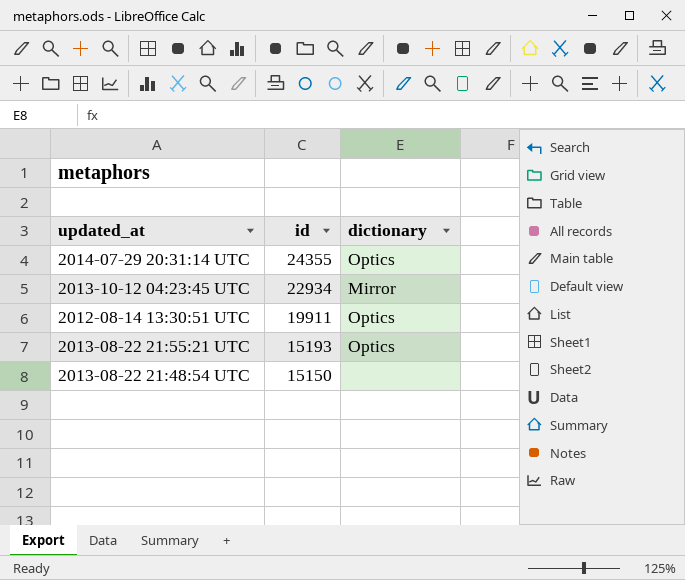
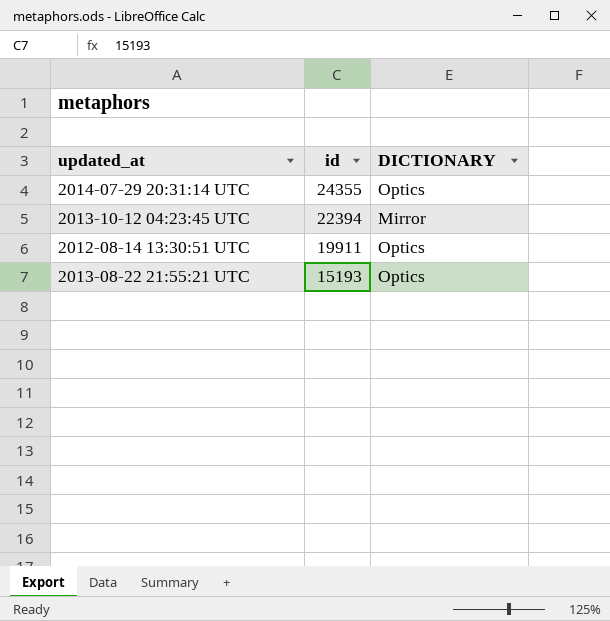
column name: dictionary -> DICTIONARY
row 2013-08-22 21:48:54 UTC: 15150 | none -> none
2013-10-12 04:23:45 UTC | id: 22934 -> 22394

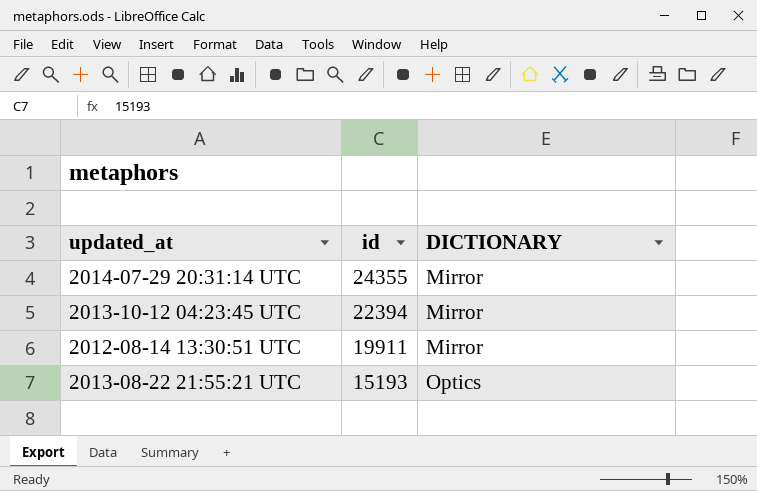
2014-07-29 20:31:14 UTC | DICTIONARY: Optics -> Mirror
2012-08-14 13:30:51 UTC | DICTIONARY: Optics -> Mirror

